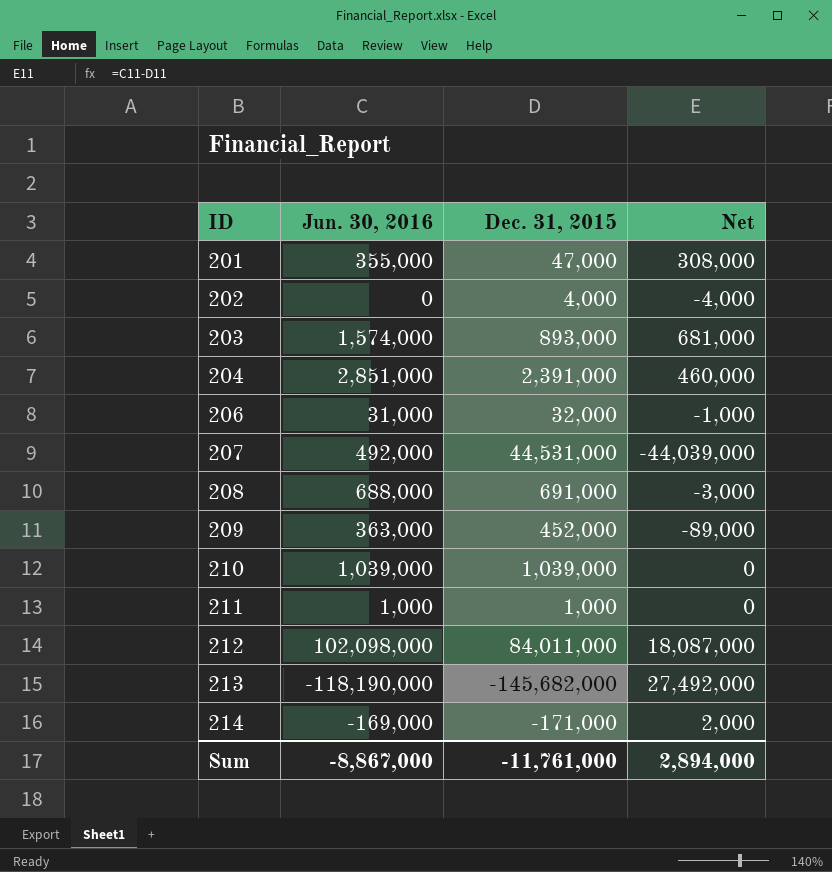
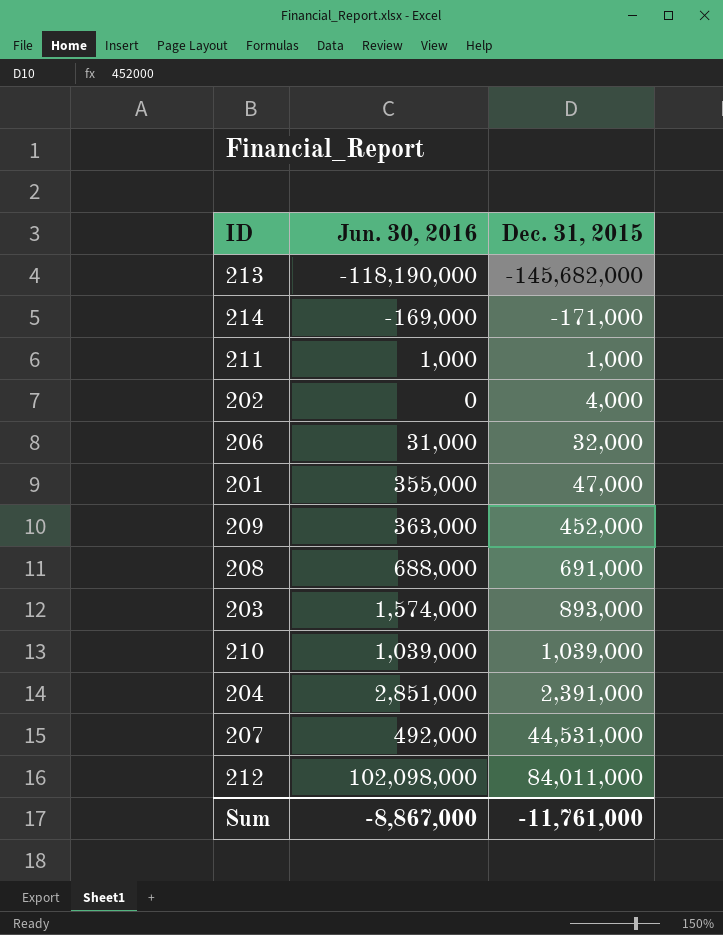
row order: ID ascending -> Dec. 31, 2015 ascending
column Net | formula: [Jun. 30, 2016] - [Dec. 31, 2015] -> none

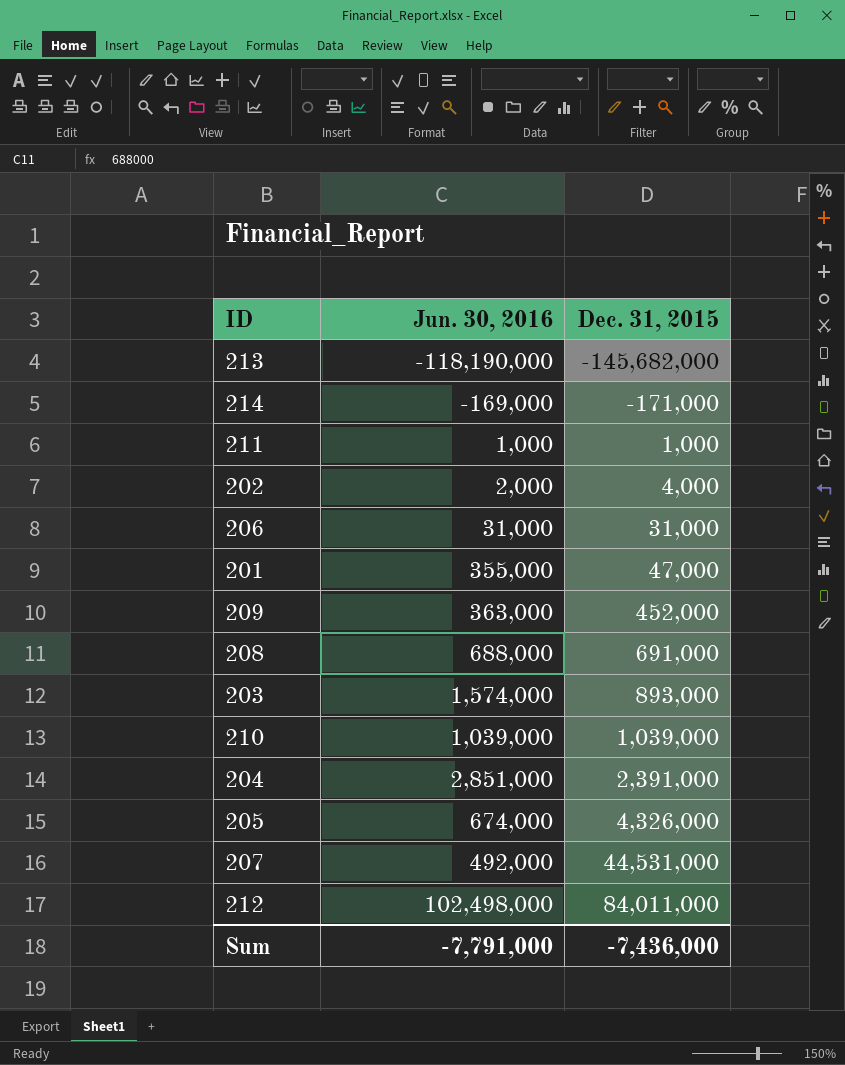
202 | Jun. 30, 2016: 0 -> 2,000
206 | Dec. 31, 2015: 32,000 -> 31,000
row 205: none -> 674,000 | 4,326,000
212 | Jun. 30, 2016: 102,098,000 -> 102,498,000
Sum | Jun. 30, 2016: -8,867,000 -> -7,791,000
Sum | Dec. 31, 2015: -11,761,000 -> -7,436,000

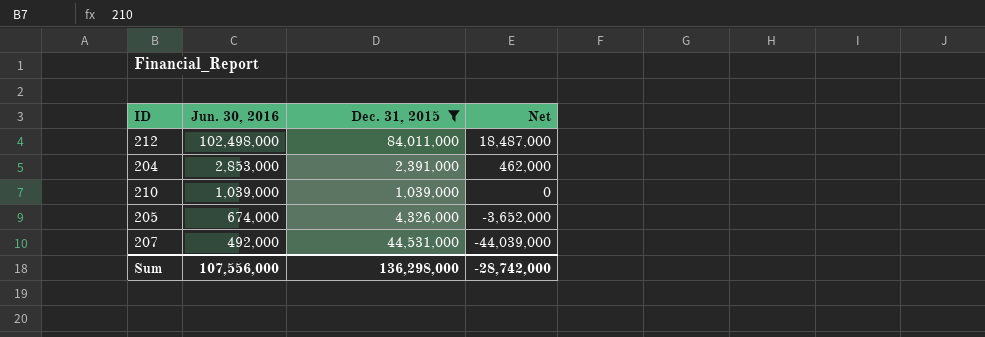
filter: none -> Dec. 31, 2015 >= 1,039,000
row order: Dec. 31, 2015 ascending -> Jun. 30, 2016 descending
column Net | formula: none -> [Jun. 30, 2016] - [Dec. 31, 2015]
204 | Jun. 30, 2016: 2,851,000 -> 2,853,000
Sum | Jun. 30, 2016: -7,791,000 -> 107,556,000
Sum | Dec. 31, 2015: -7,436,000 -> 136,298,000

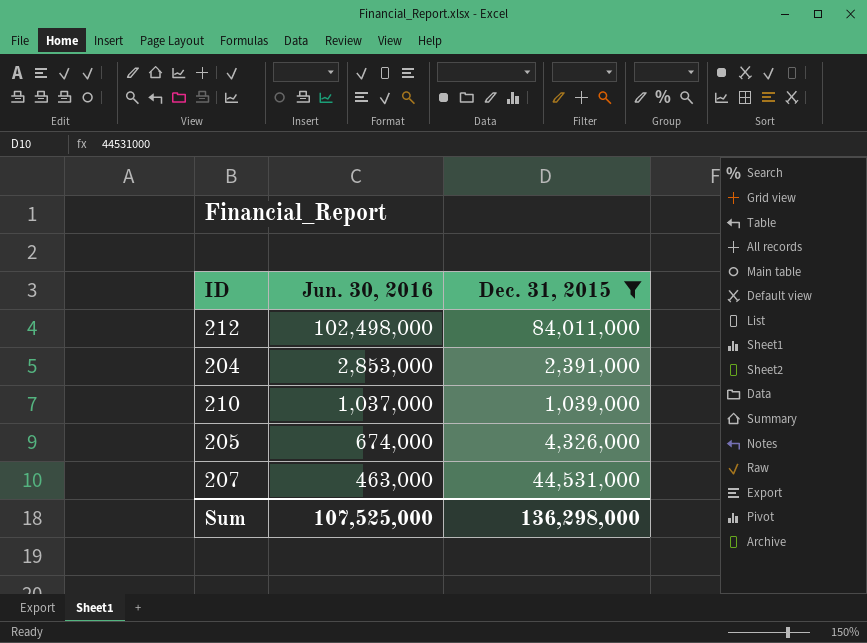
column Net | formula: [Jun. 30, 2016] - [Dec. 31, 2015] -> none
210 | Jun. 30, 2016: 1,039,000 -> 1,037,000
207 | Jun. 30, 2016: 492,000 -> 463,000
Sum | Jun. 30, 2016: 107,556,000 -> 107,525,000

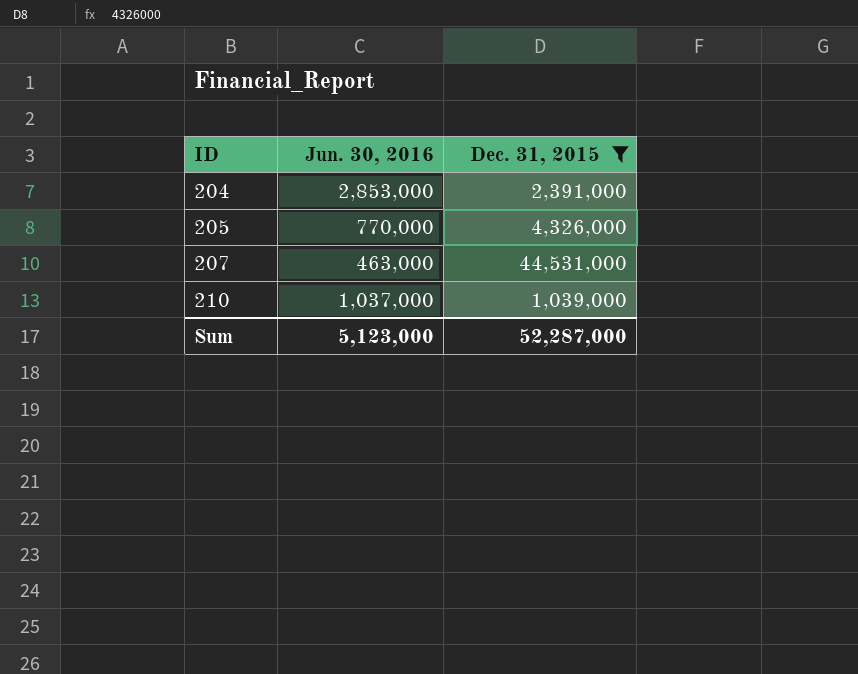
row order: Jun. 30, 2016 descending -> ID ascending
row 212: 102,498,000 | 84,011,000 -> none
205 | Jun. 30, 2016: 674,000 -> 770,000
Sum | Jun. 30, 2016: 107,525,000 -> 5,123,000
Sum | Dec. 31, 2015: 136,298,000 -> 52,287,000

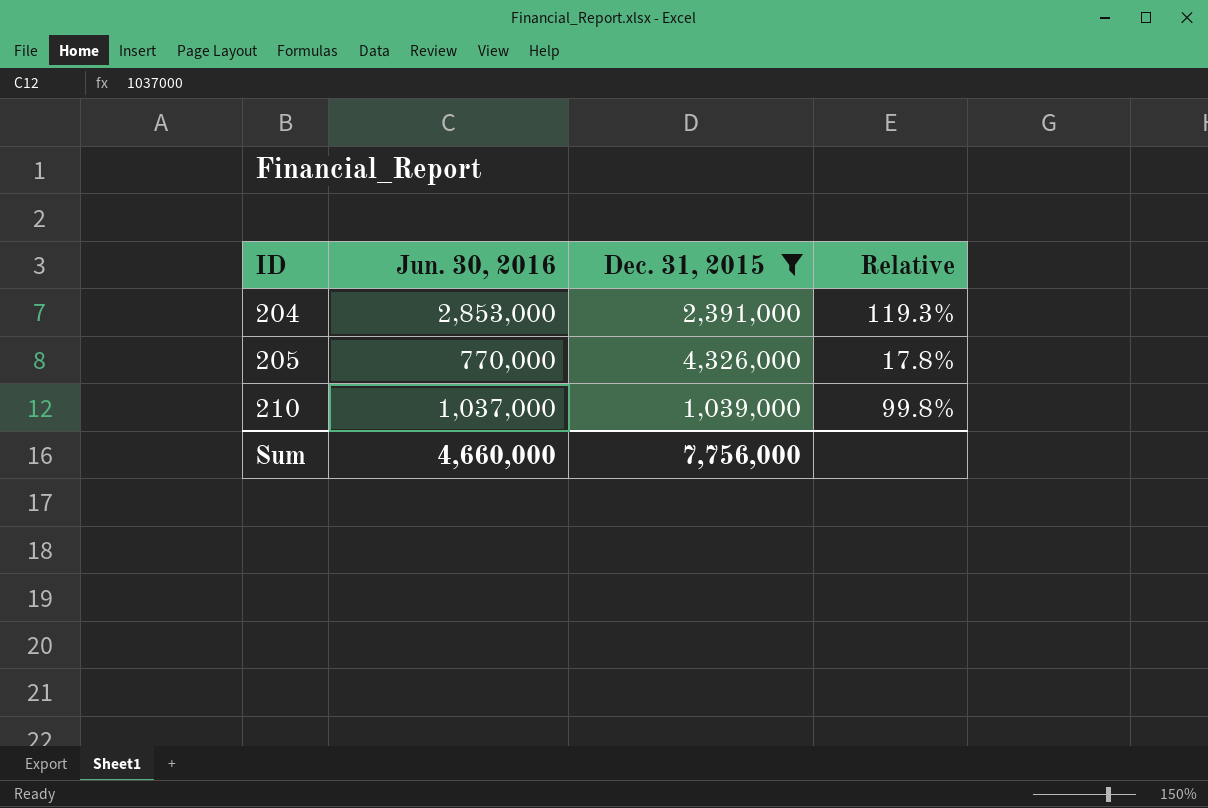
column Relative | formula: none -> [Jun. 30, 2016] / [Dec. 31, 2015]
row 207: 463,000 | 44,531,000 -> none
Sum | Jun. 30, 2016: 5,123,000 -> 4,660,000
Sum | Dec. 31, 2015: 52,287,000 -> 7,756,000

